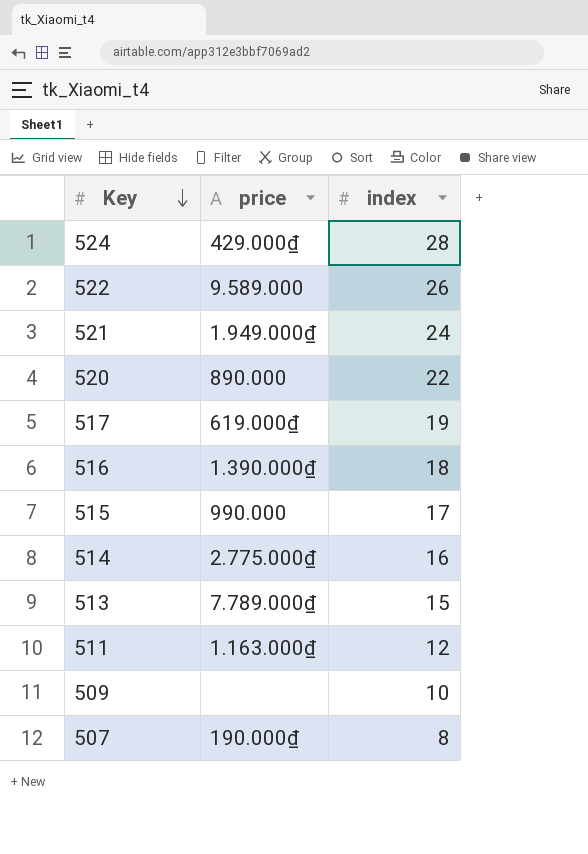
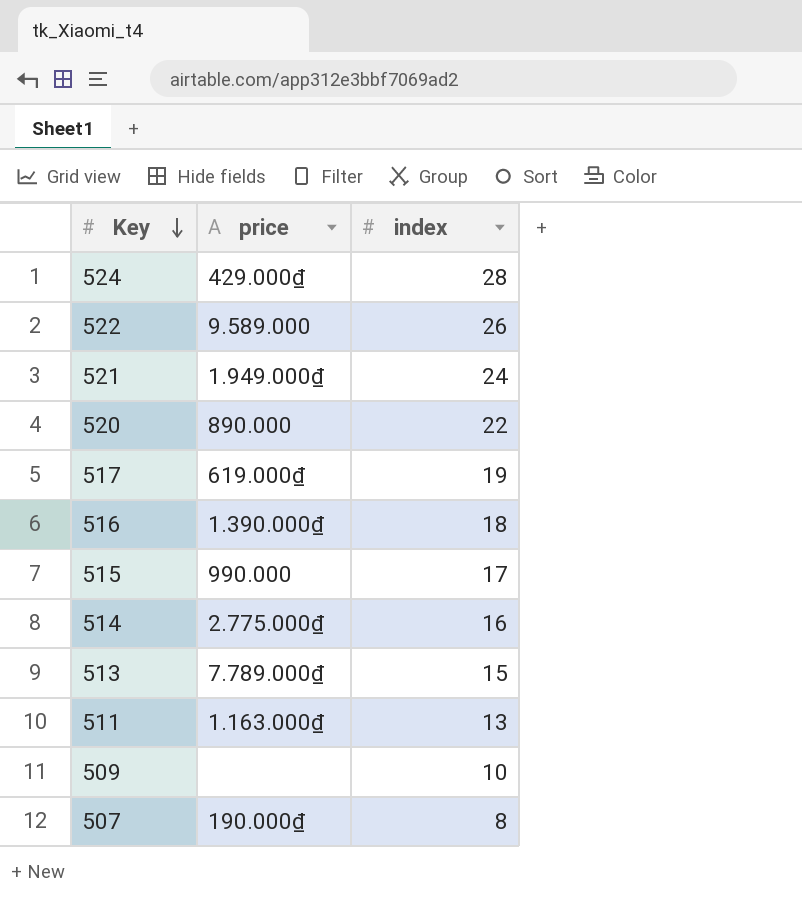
511 | index: 12 -> 13

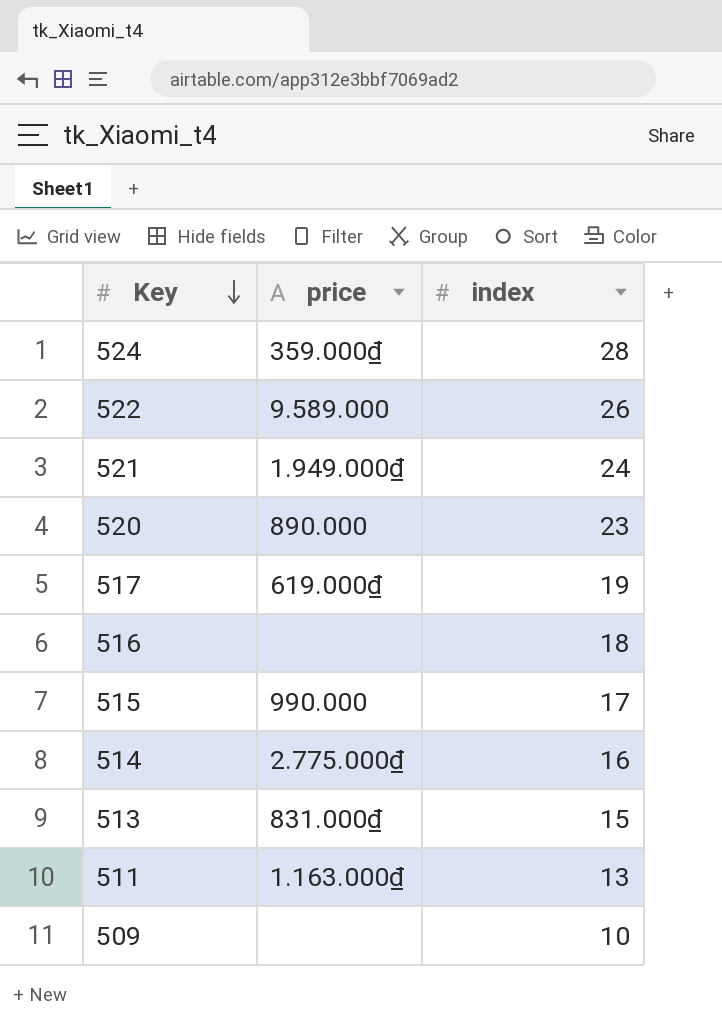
row 507: 190.000₫ | 8 -> none
524 | price: 429.000₫ -> 359.000₫
520 | index: 22 -> 23
516 | price: 1.390.000₫ -> none
513 | price: 7.789.000₫ -> 831.000₫

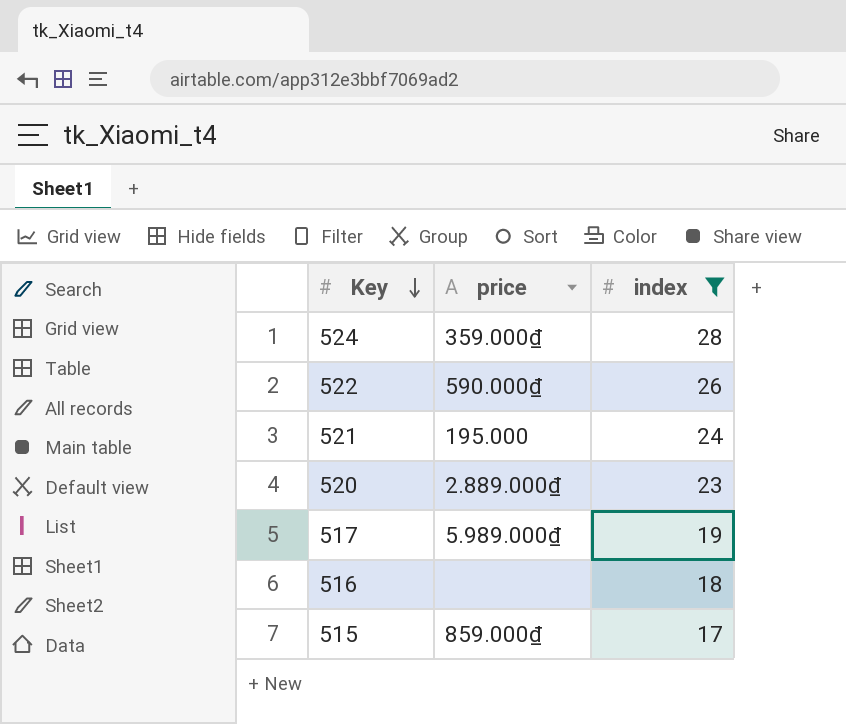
filter: none -> index >= 17
522 | price: 9.589.000 -> 590.000₫
521 | price: 1.949.000₫ -> 195.000
520 | price: 890.000 -> 2.889.000₫
517 | price: 619.000₫ -> 5.989.000₫
515 | price: 990.000 -> 859.000₫

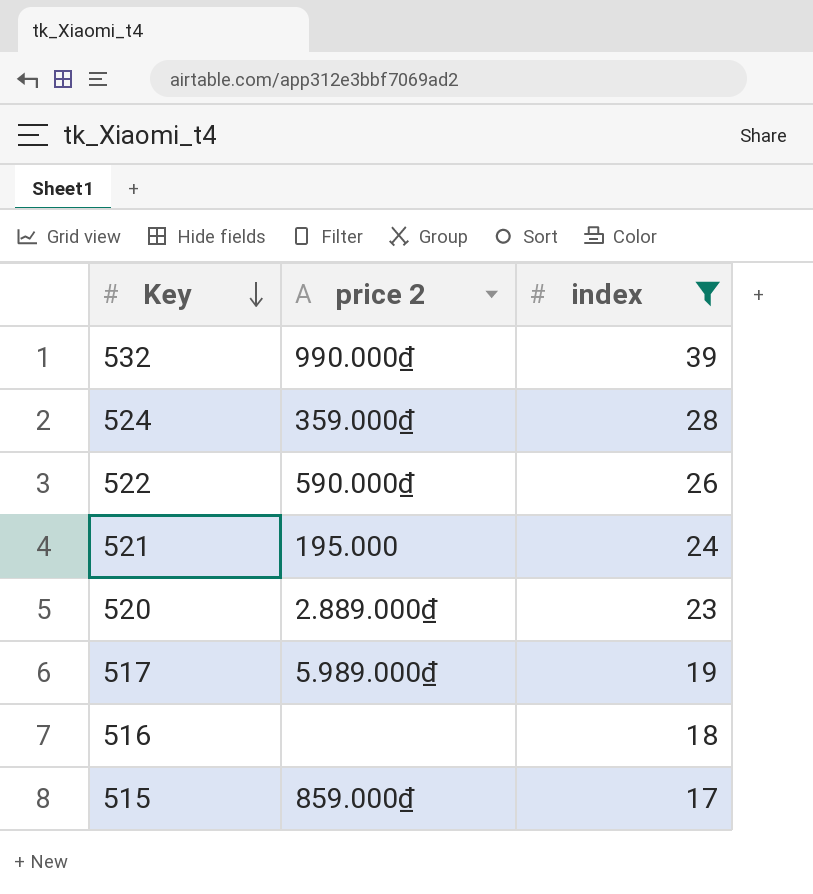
column name: price -> price 2
row 532: none -> 990.000₫ | 39

